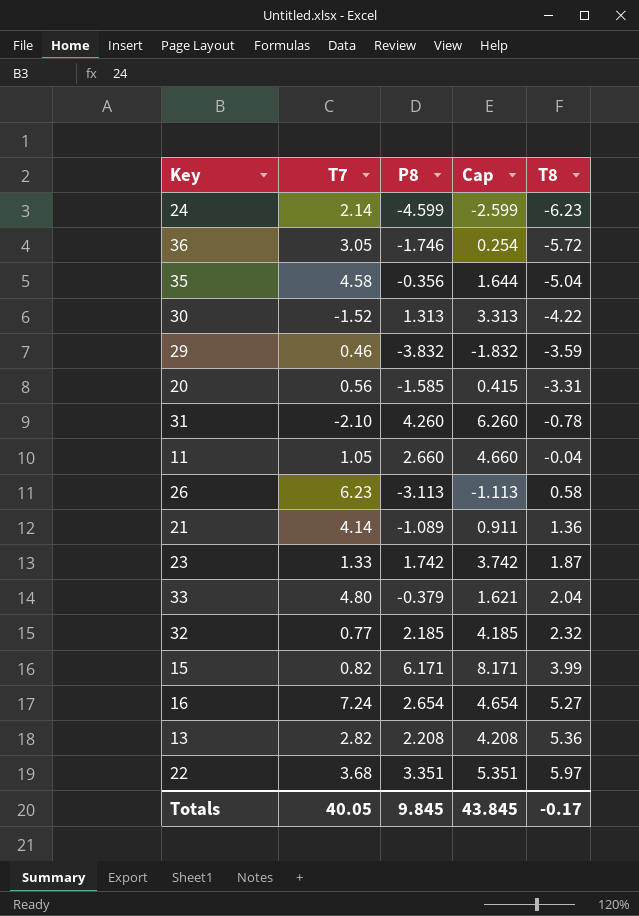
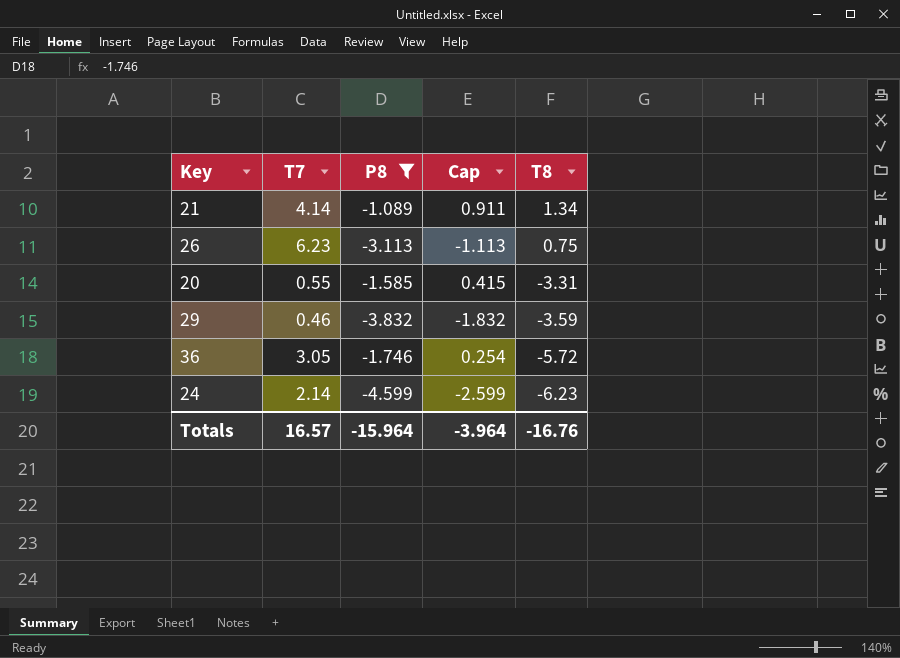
filter: none -> P8 <= -1.089
row order: T8 ascending -> T8 descending
21 | T8: 1.36 -> 1.34
26 | T8: 0.58 -> 0.75
20 | T7: 0.56 -> 0.55
Totals | T7: 40.05 -> 16.57
Totals | P8: 9.845 -> -15.964
Totals | Cap: 43.845 -> -3.964
Totals | T8: -0.17 -> -16.76

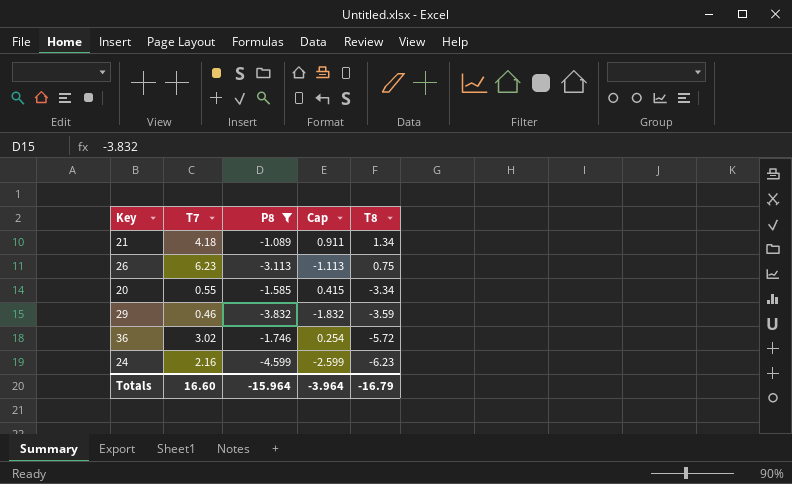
21 | T7: 4.14 -> 4.18
20 | T8: -3.31 -> -3.34
36 | T7: 3.05 -> 3.02
24 | T7: 2.14 -> 2.16
Totals | T7: 16.57 -> 16.60
Totals | T8: -16.76 -> -16.79

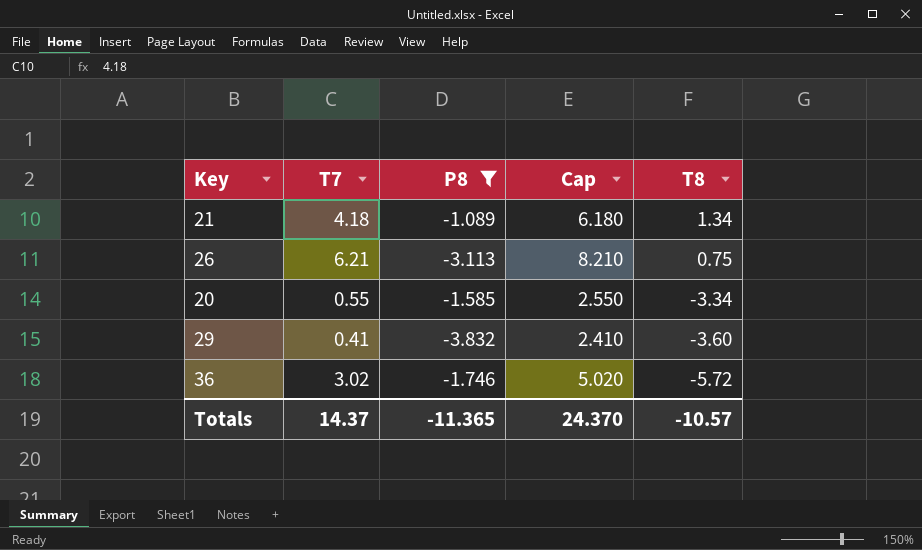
column Cap | formula: [P8] + 2 -> [T7] + 2
row 24: 2.16 | -4.599 | -2.599 | -6.23 -> none
26 | T7: 6.23 -> 6.21
29 | T7: 0.46 -> 0.41
29 | T8: -3.59 -> -3.60
Totals | T7: 16.60 -> 14.37
Totals | P8: -15.964 -> -11.365
Totals | Cap: -3.964 -> 24.370
Totals | T8: -16.79 -> -10.57

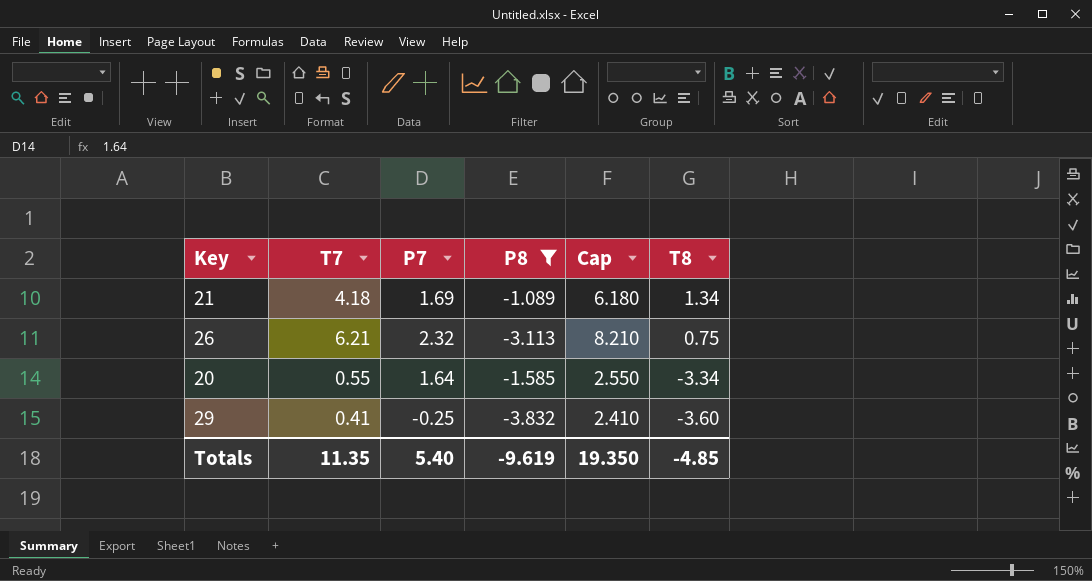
column P7 | position: none -> 3
row 36: 3.02 | -1.746 | 5.020 | -5.72 -> none
Totals | T7: 14.37 -> 11.35
Totals | P8: -11.365 -> -9.619
Totals | Cap: 24.370 -> 19.350
Totals | T8: -10.57 -> -4.85

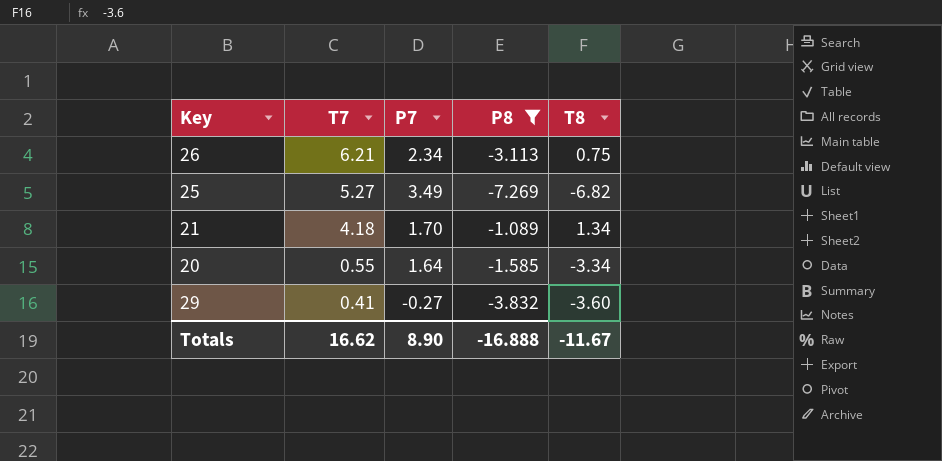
row order: T8 descending -> T7 descending
column Cap | formula: [T7] + 2 -> none
26 | P7: 2.32 -> 2.34
row 25: none -> 5.27 | 3.49 | -7.269 | -6.82
21 | P7: 1.69 -> 1.70
29 | P7: -0.25 -> -0.27
Totals | T7: 11.35 -> 16.62
Totals | P7: 5.40 -> 8.90
Totals | P8: -9.619 -> -16.888
Totals | T8: -4.85 -> -11.67

